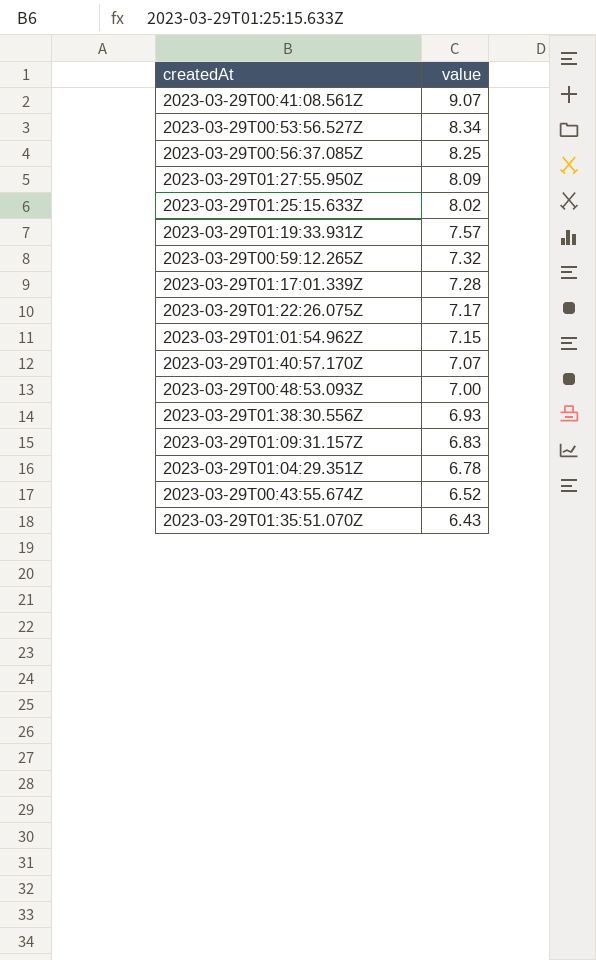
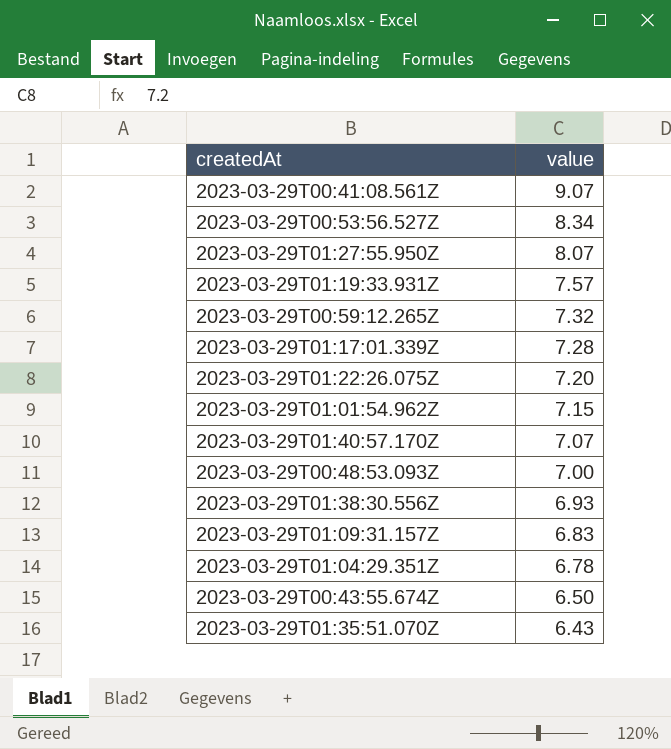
row 2023-03-29T00:56:37.085Z: 8.25 -> none
row 2023-03-29T01:25:15.633Z: 8.02 -> none
2023-03-29T01:27:55.950Z | value: 8.09 -> 8.07
2023-03-29T01:22:26.075Z | value: 7.17 -> 7.20
2023-03-29T00:43:55.674Z | value: 6.52 -> 6.50

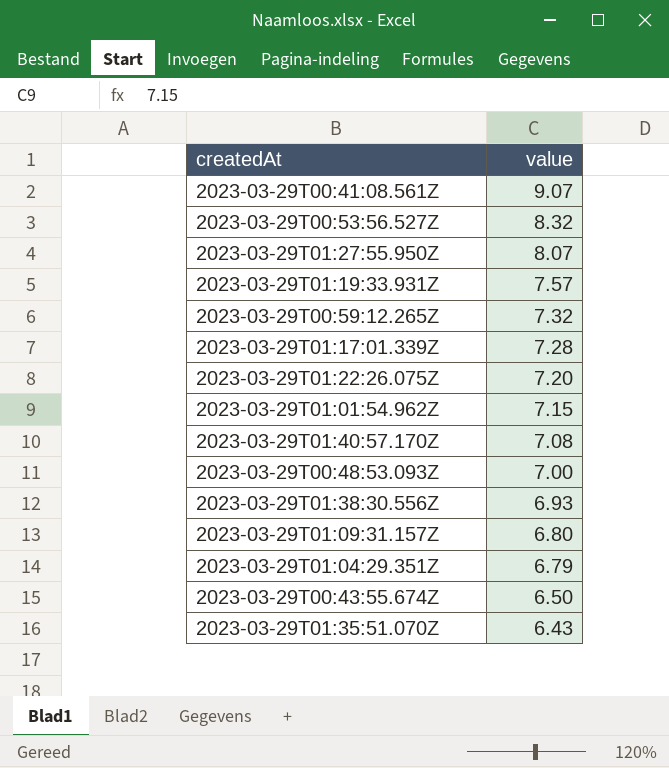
2023-03-29T00:53:56.527Z | value: 8.34 -> 8.32
2023-03-29T01:40:57.170Z | value: 7.07 -> 7.08
2023-03-29T01:09:31.157Z | value: 6.83 -> 6.80
2023-03-29T01:04:29.351Z | value: 6.78 -> 6.79

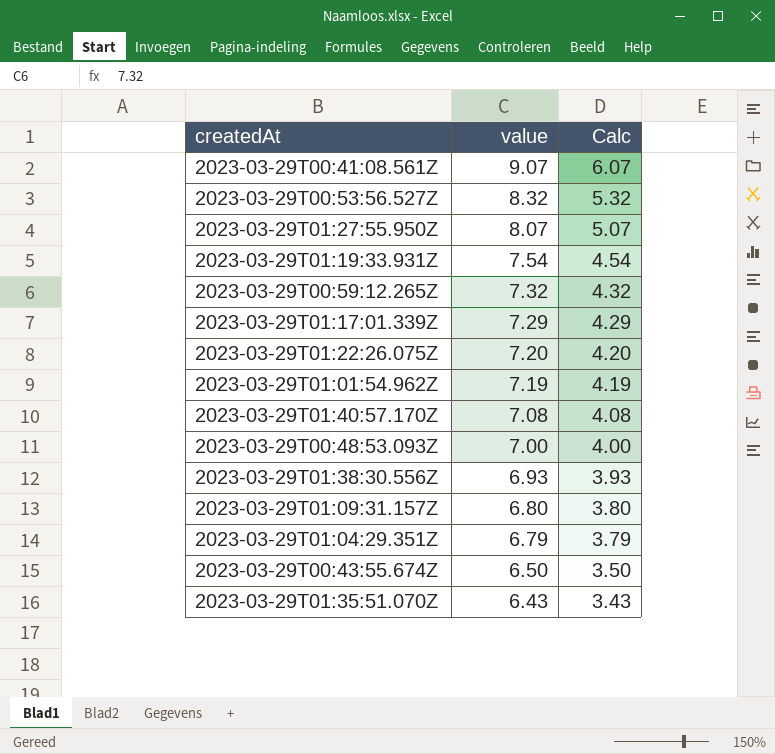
column Calc | formula: none -> [value] - 3
2023-03-29T01:19:33.931Z | value: 7.57 -> 7.54
2023-03-29T01:17:01.339Z | value: 7.28 -> 7.29
2023-03-29T01:01:54.962Z | value: 7.15 -> 7.19

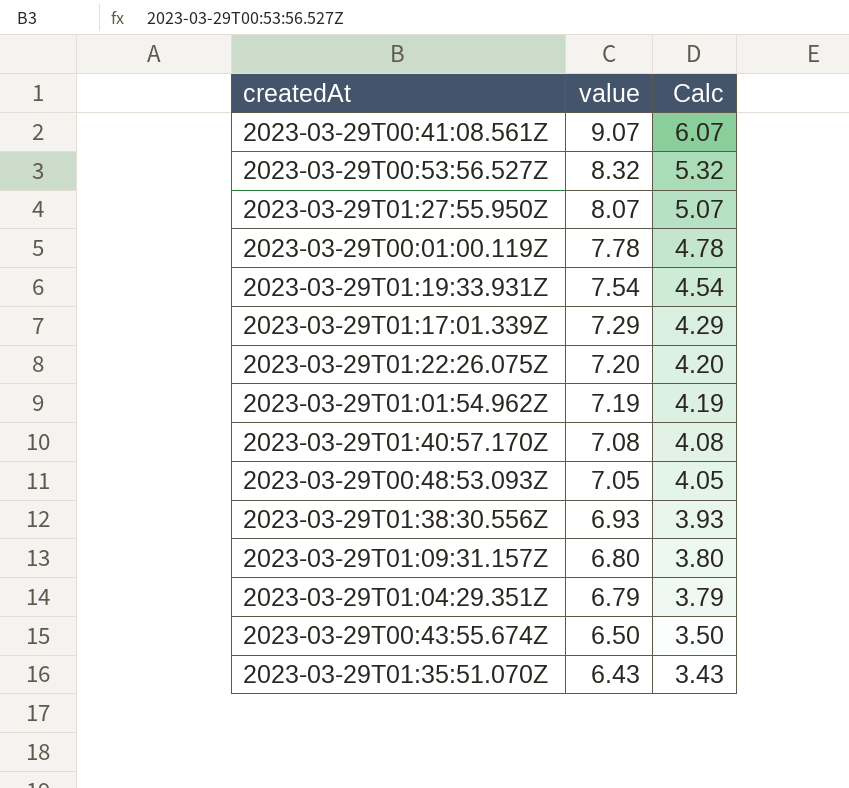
row 2023-03-29T00:59:12.265Z: 7.32 | 4.32 -> none
row 2023-03-29T00:01:00.119Z: none -> 7.78 | 4.78
2023-03-29T00:48:53.093Z | value: 7.00 -> 7.05
2023-03-29T00:48:53.093Z | Calc: 4.00 -> 4.05

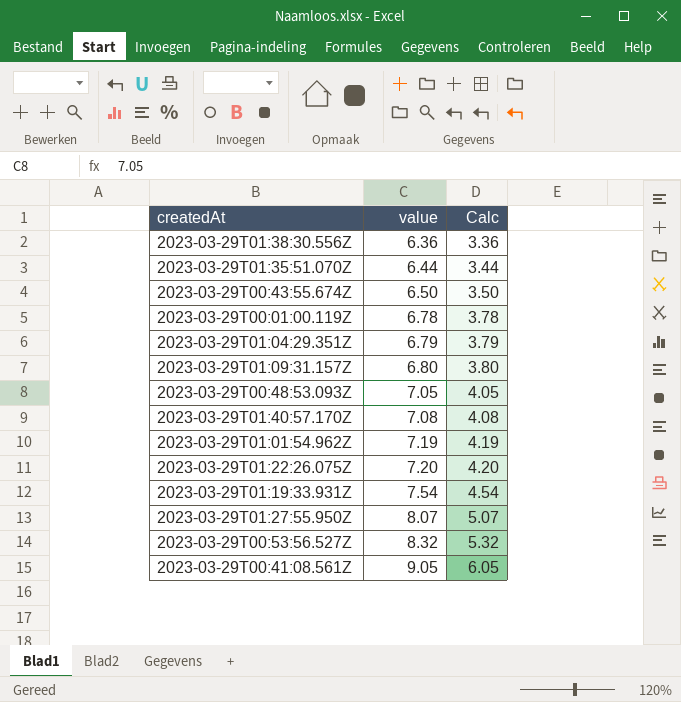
row order: value descending -> value ascending
row 2023-03-29T01:17:01.339Z: 7.29 | 4.29 -> none
2023-03-29T01:38:30.556Z | value: 6.93 -> 6.36
2023-03-29T01:38:30.556Z | Calc: 3.93 -> 3.36
2023-03-29T01:35:51.070Z | value: 6.43 -> 6.44
2023-03-29T01:35:51.070Z | Calc: 3.43 -> 3.44
2023-03-29T00:01:00.119Z | value: 7.78 -> 6.78
2023-03-29T00:01:00.119Z | Calc: 4.78 -> 3.78
2023-03-29T00:41:08.561Z | value: 9.07 -> 9.05
2023-03-29T00:41:08.561Z | Calc: 6.07 -> 6.05

